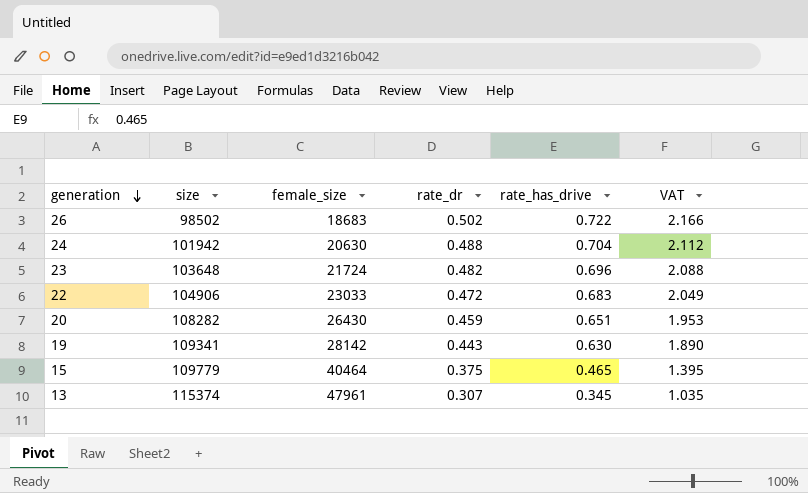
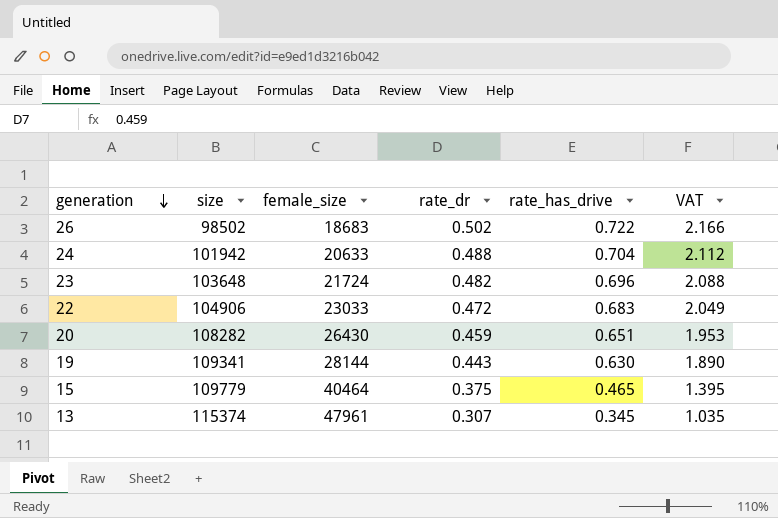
24 | female_size: 20630 -> 20633
19 | female_size: 28142 -> 28144

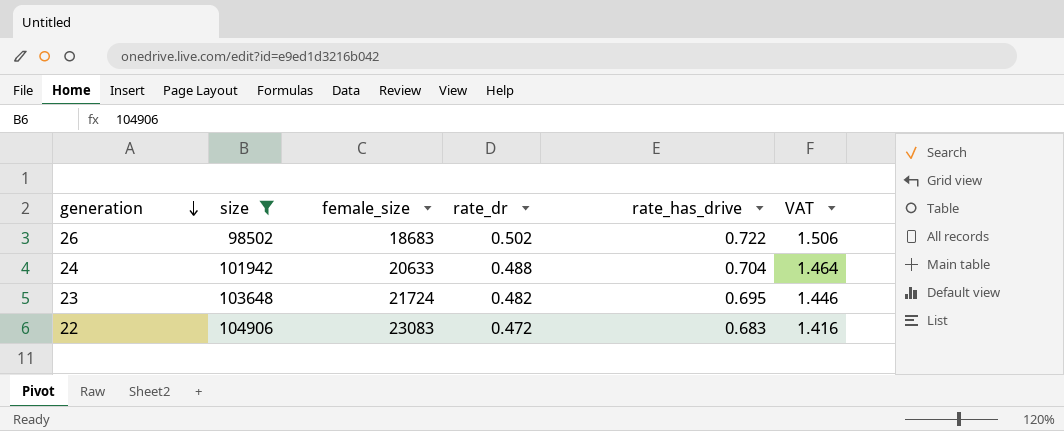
filter: none -> size <= 104906
column VAT | formula: [rate_has_drive] * 3 -> [rate_dr] * 3
23 | rate_has_drive: 0.696 -> 0.695
22 | female_size: 23033 -> 23083

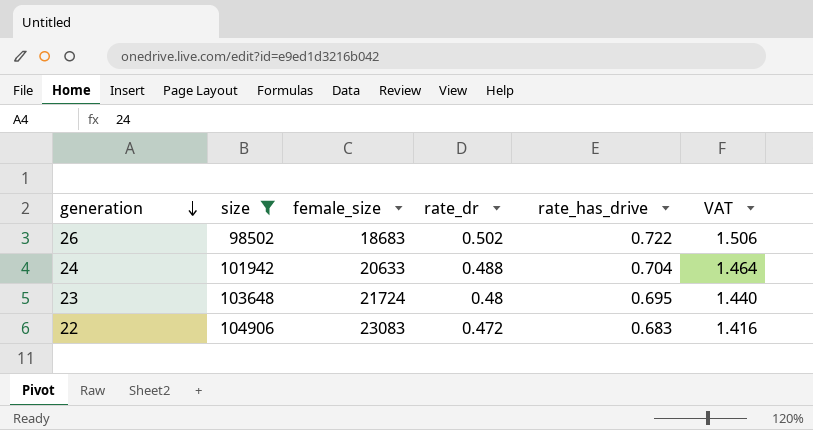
23 | rate_dr: 0.482 -> 0.48
23 | VAT: 1.446 -> 1.440

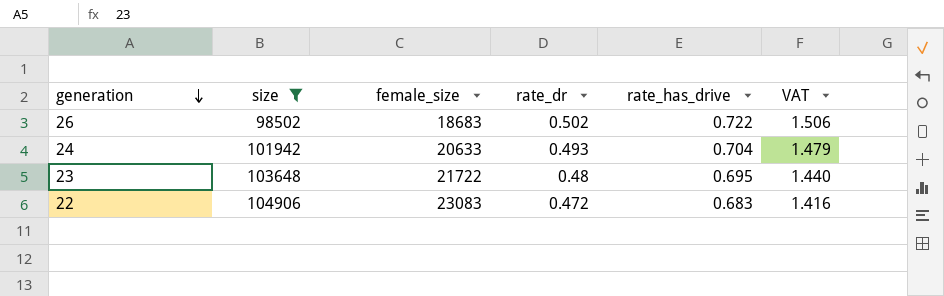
24 | rate_dr: 0.488 -> 0.493
24 | VAT: 1.464 -> 1.479
23 | female_size: 21724 -> 21722

